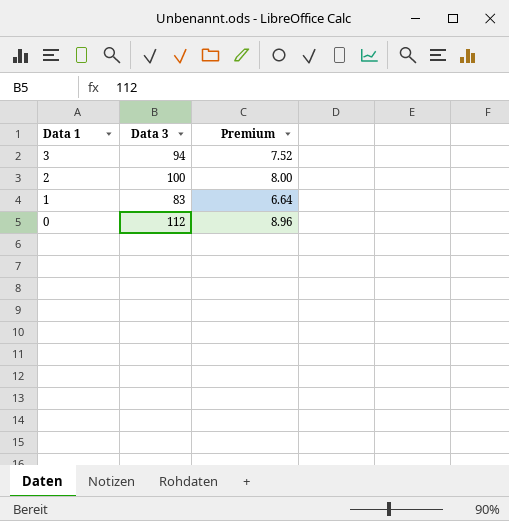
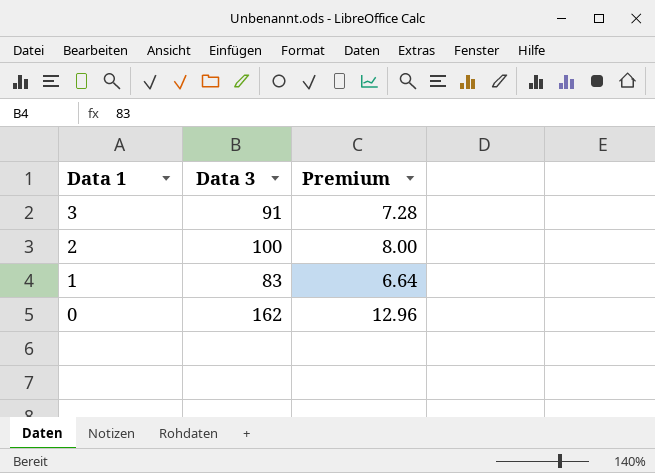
3 | Data 3: 94 -> 91
3 | Premium: 7.52 -> 7.28
0 | Data 3: 112 -> 162
0 | Premium: 8.96 -> 12.96

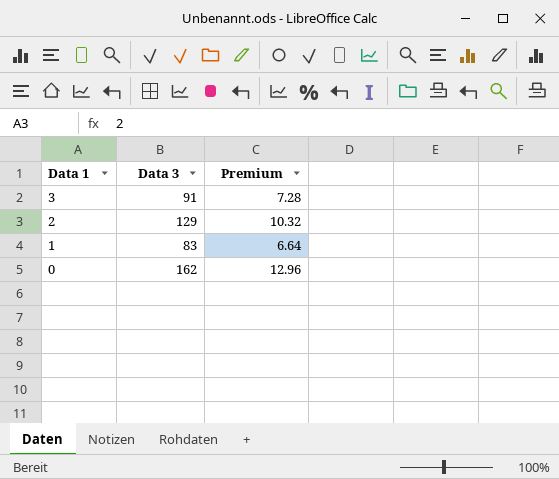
2 | Data 3: 100 -> 129
2 | Premium: 8.00 -> 10.32

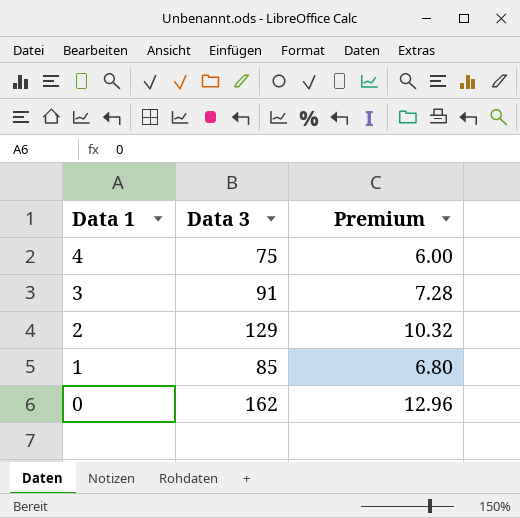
row 4: none -> 75 | 6.00
1 | Data 3: 83 -> 85
1 | Premium: 6.64 -> 6.80

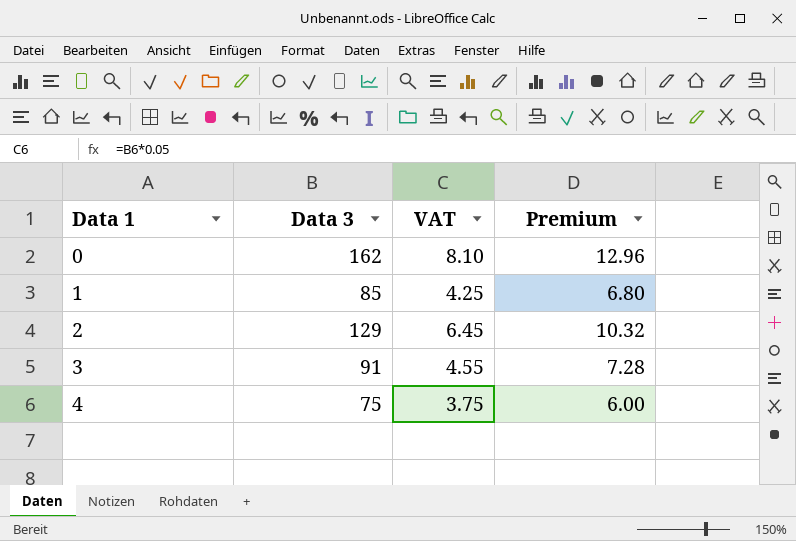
row order: Data 1 descending -> Data 1 ascending
column VAT | formula: none -> [Data 3] * 0.05

